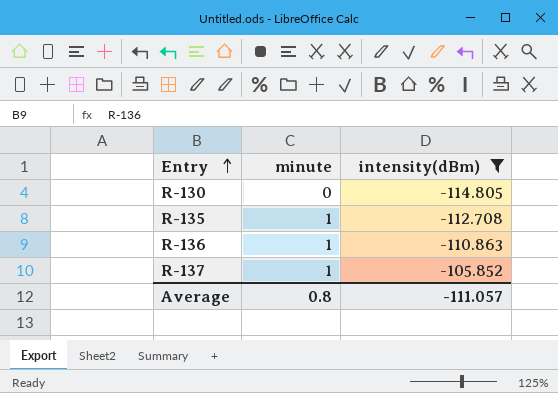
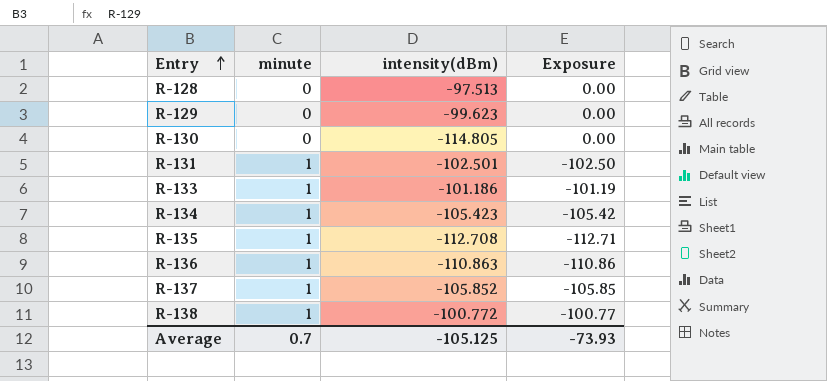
filter: intensity(dBm) <= -105.852 -> none
column Exposure | formula: none -> [minute] * [intensity(dBm)]
Average | minute: 0.8 -> 0.7
Average | intensity(dBm): -111.057 -> -105.125

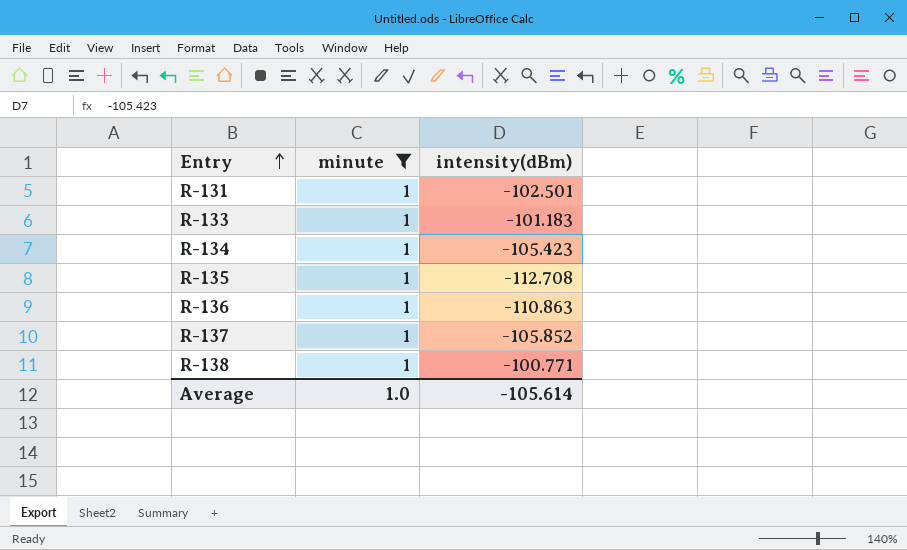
filter: none -> minute = 1
column Exposure | formula: [minute] * [intensity(dBm)] -> none
R-133 | intensity(dBm): -101.186 -> -101.183
R-138 | intensity(dBm): -100.772 -> -100.771
Average | minute: 0.7 -> 1.0
Average | intensity(dBm): -105.125 -> -105.614

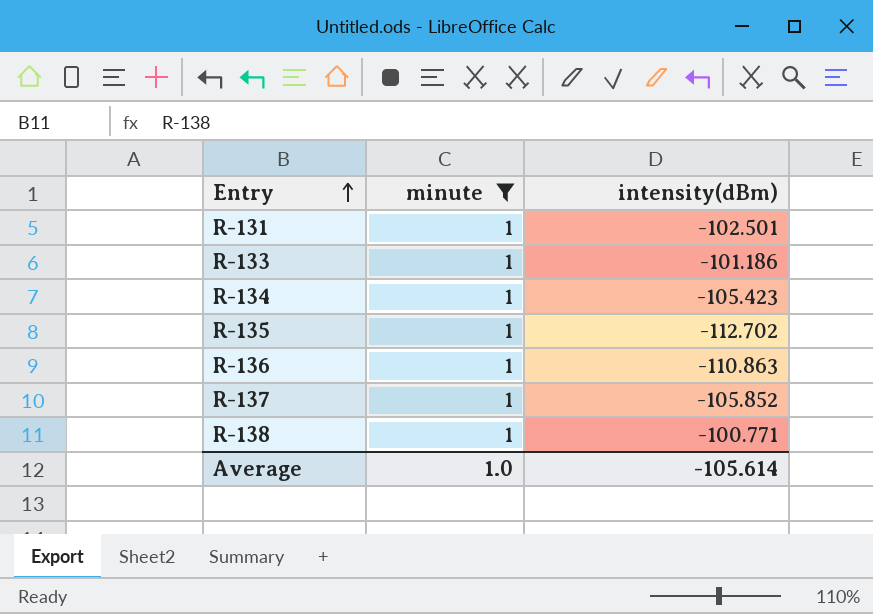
R-133 | intensity(dBm): -101.183 -> -101.186
R-135 | intensity(dBm): -112.708 -> -112.702

